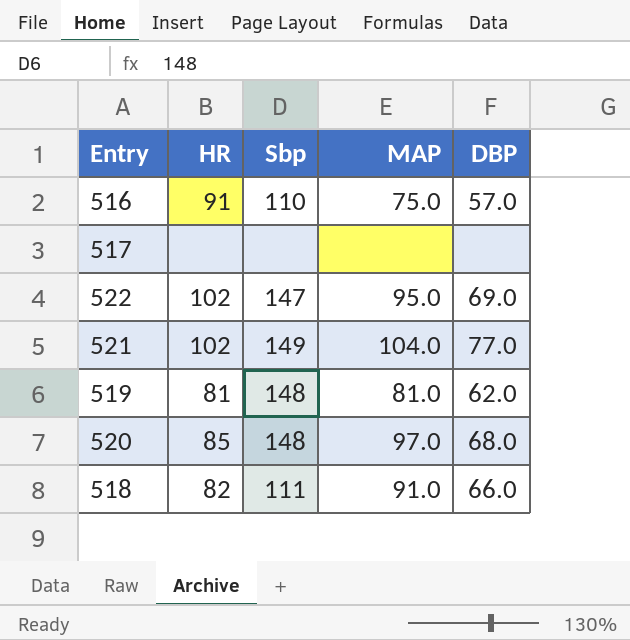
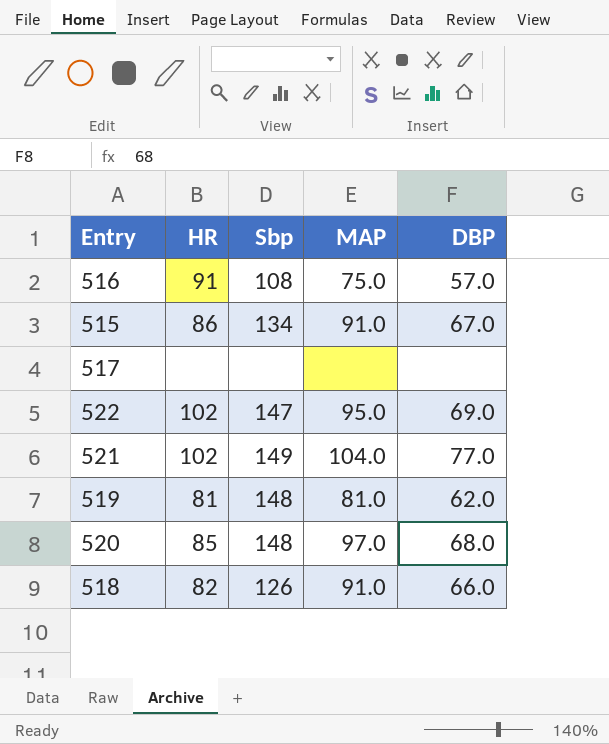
516 | Sbp: 110 -> 108
row 515: none -> 86 | 134 | 91.0 | 67.0
518 | Sbp: 111 -> 126

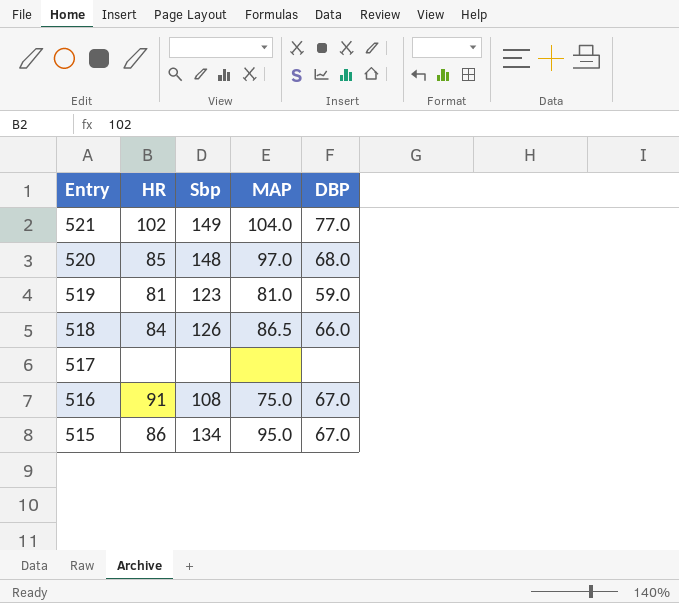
row order: none -> Entry descending
row 522: 102 | 147 | 95.0 | 69.0 -> none
519 | Sbp: 148 -> 123
519 | DBP: 62.0 -> 59.0
518 | HR: 82 -> 84
518 | MAP: 91.0 -> 86.5
516 | DBP: 57.0 -> 67.0
515 | MAP: 91.0 -> 95.0

